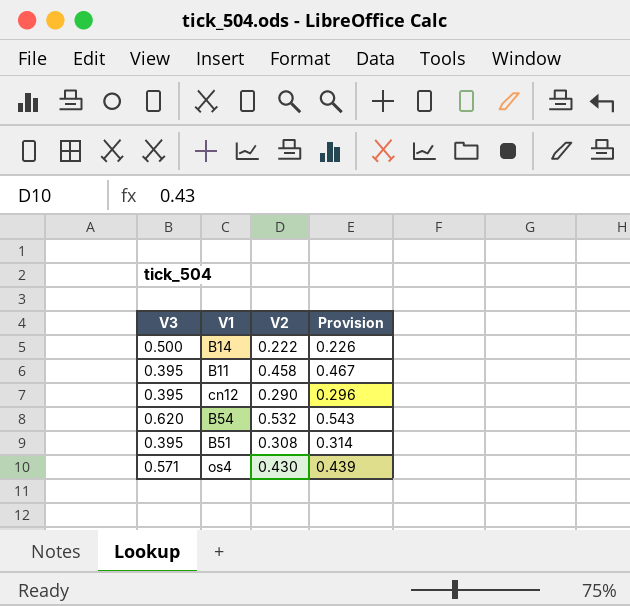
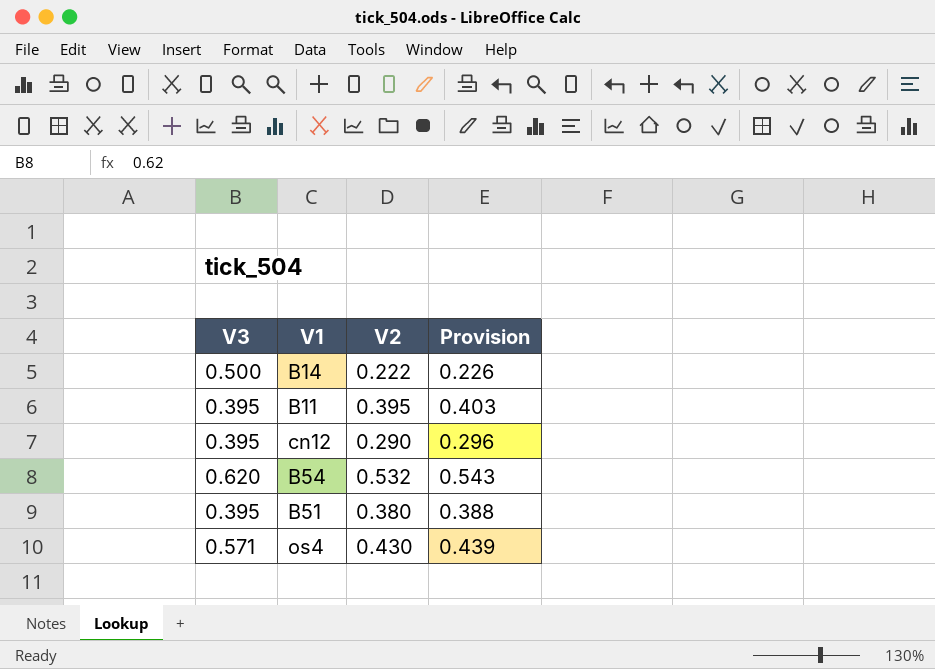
B11 | V2: 0.458 -> 0.395
B11 | Provision: 0.467 -> 0.403
B51 | V2: 0.308 -> 0.380
B51 | Provision: 0.314 -> 0.388

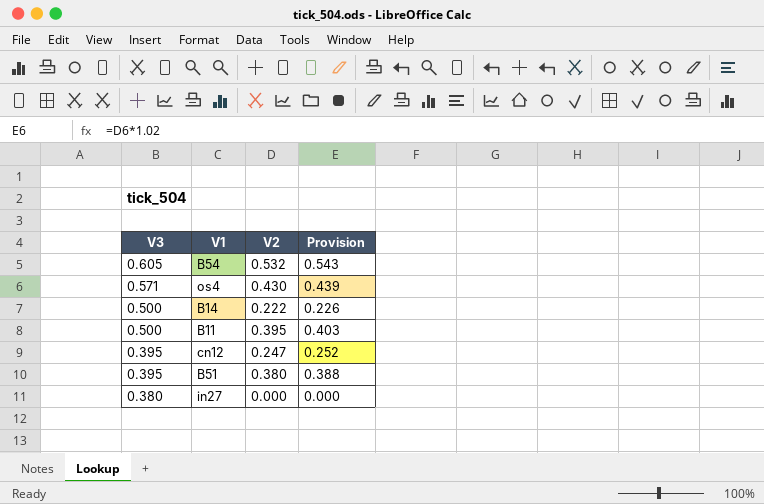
row order: none -> V3 descending
B54 | V3: 0.620 -> 0.605
B11 | V3: 0.395 -> 0.500
cn12 | V2: 0.290 -> 0.247
cn12 | Provision: 0.296 -> 0.252
row in27: none -> 0.380 | 0.000 | 0.000

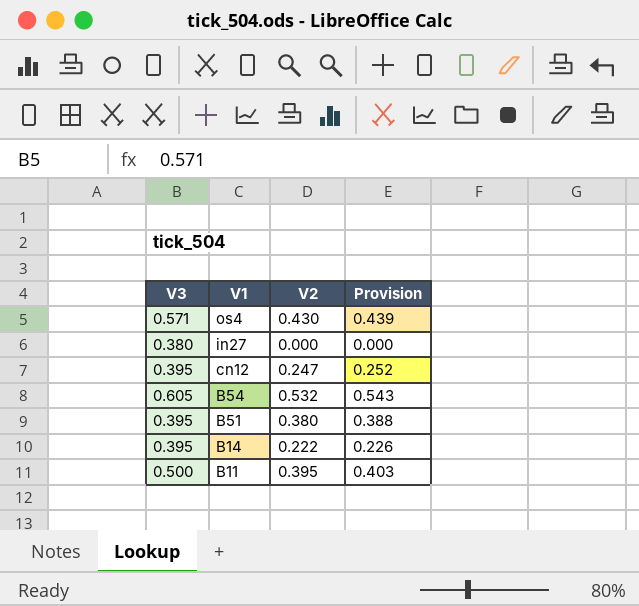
row order: V3 descending -> V1 descending
B14 | V3: 0.500 -> 0.395

